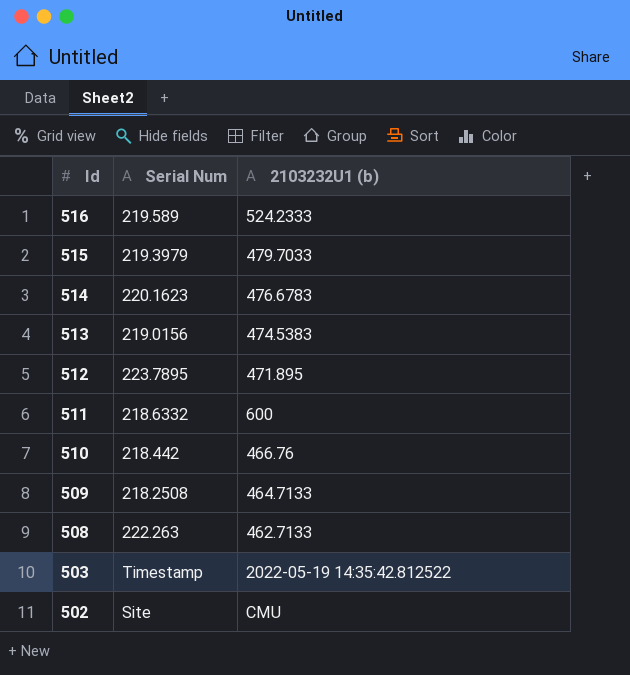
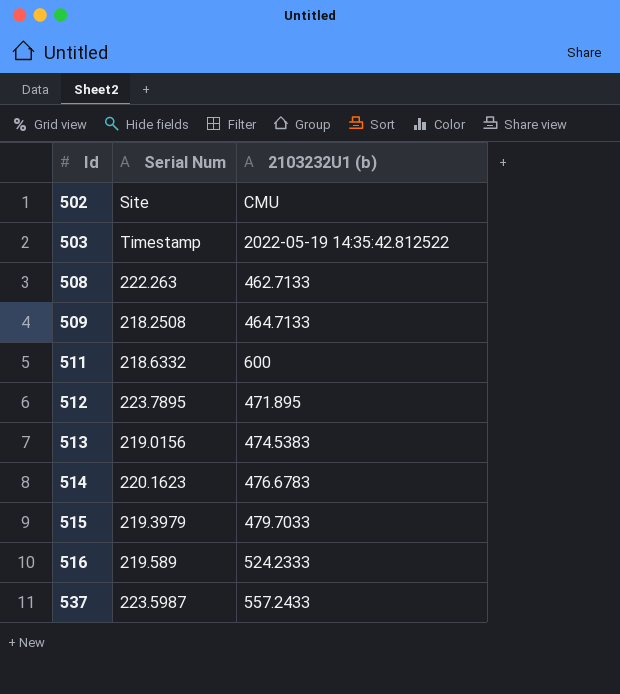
row order: Id descending -> Id ascending
row 510: 218.442 | 466.76 -> none
row 537: none -> 223.5987 | 557.2433

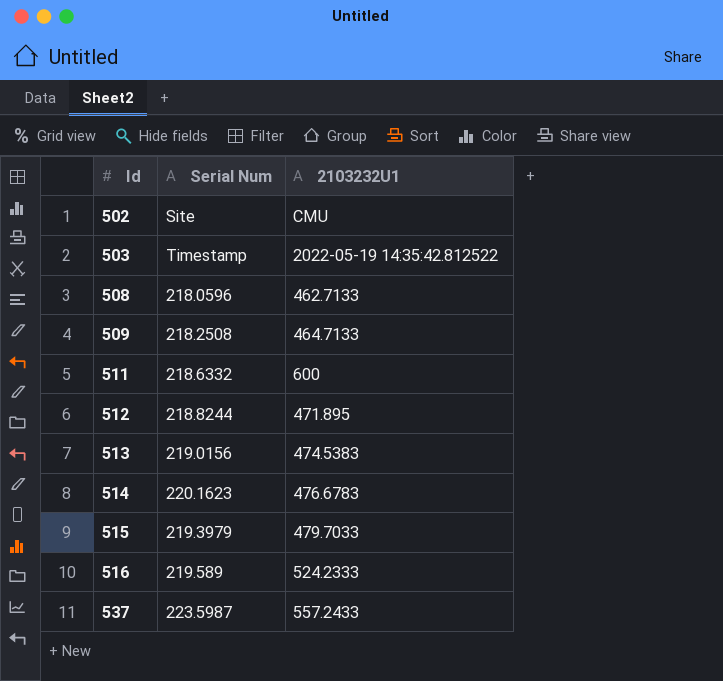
column name: 2103232U1 (b) -> 2103232U1
508 | Serial Num: 222.263 -> 218.0596
512 | Serial Num: 223.7895 -> 218.8244

